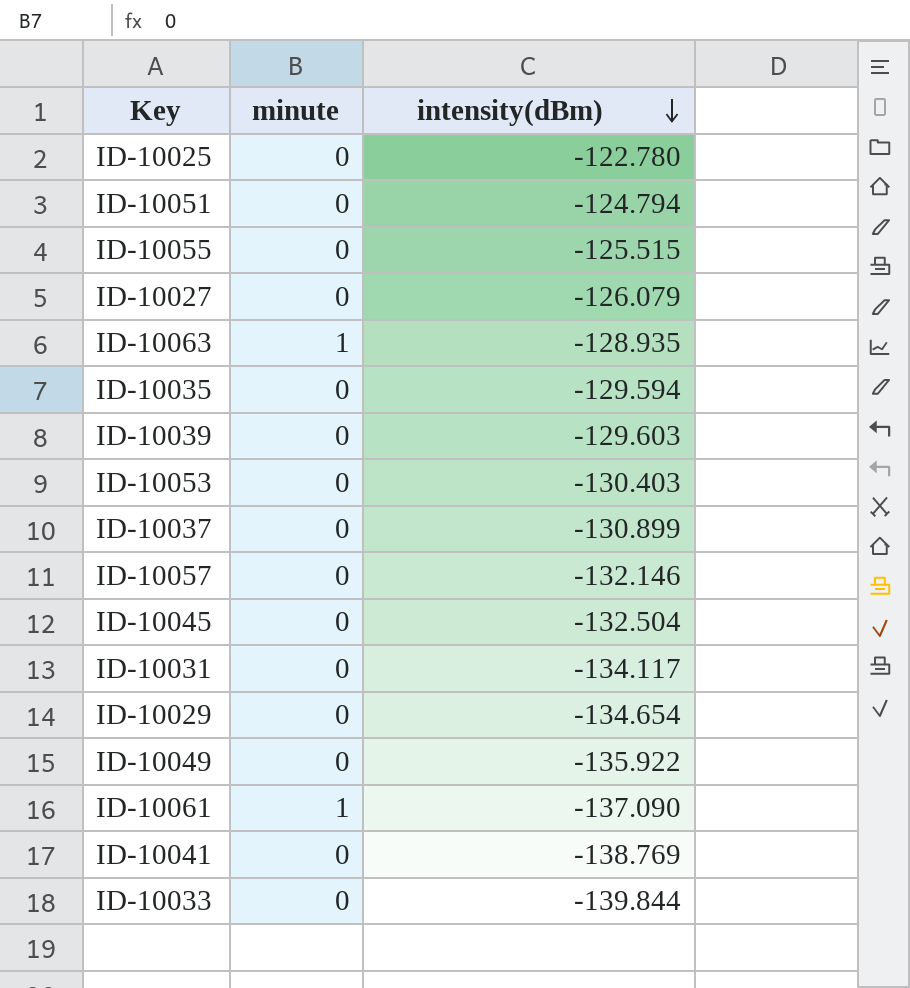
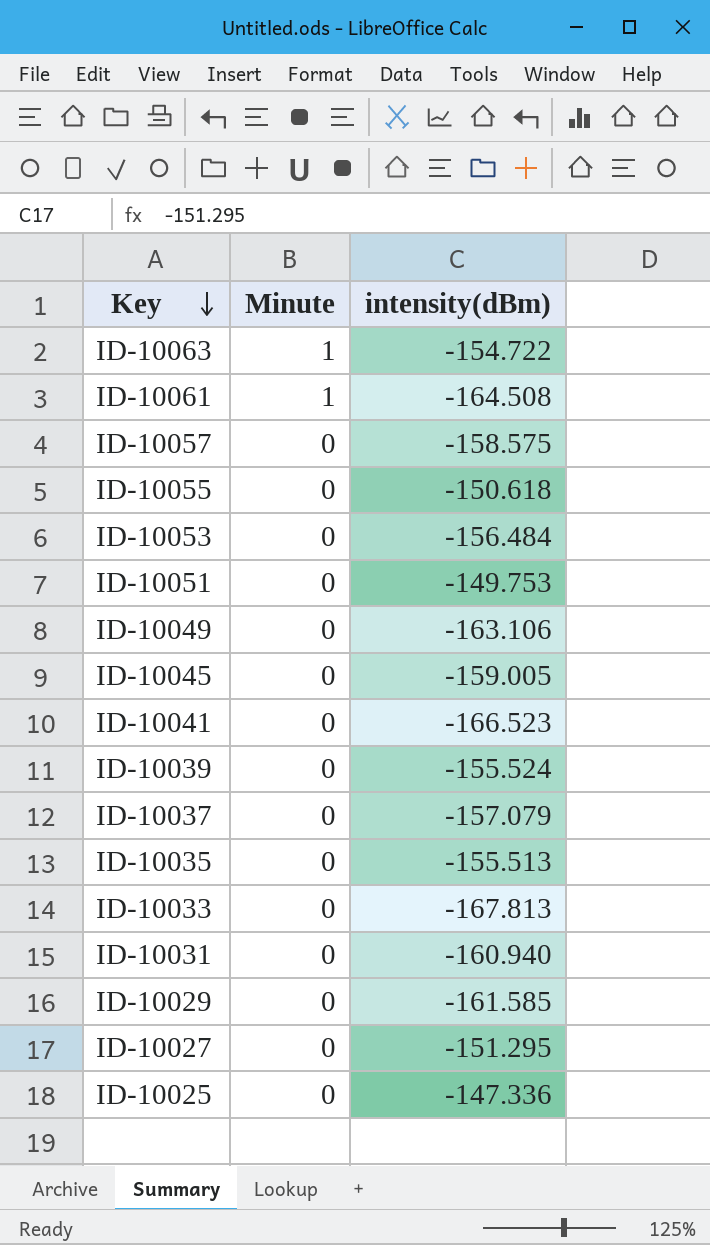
row order: intensity(dBm) descending -> Key descending
column name: minute -> Minute
ID-10063 | intensity(dBm): -128.935 -> -154.722
ID-10061 | intensity(dBm): -137.090 -> -164.508
ID-10057 | intensity(dBm): -132.146 -> -158.575
ID-10055 | intensity(dBm): -125.515 -> -150.618
ID-10053 | intensity(dBm): -130.403 -> -156.484
ID-10051 | intensity(dBm): -124.794 -> -149.753
ID-10049 | intensity(dBm): -135.922 -> -163.106
ID-10045 | intensity(dBm): -132.504 -> -159.005
ID-10041 | intensity(dBm): -138.769 -> -166.523
ID-10039 | intensity(dBm): -129.603 -> -155.524
ID-10037 | intensity(dBm): -130.899 -> -157.079
ID-10035 | intensity(dBm): -129.594 -> -155.513
ID-10033 | intensity(dBm): -139.844 -> -167.813
ID-10031 | intensity(dBm): -134.117 -> -160.940
ID-10029 | intensity(dBm): -134.654 -> -161.585
ID-10027 | intensity(dBm): -126.079 -> -151.295
ID-10025 | intensity(dBm): -122.780 -> -147.336

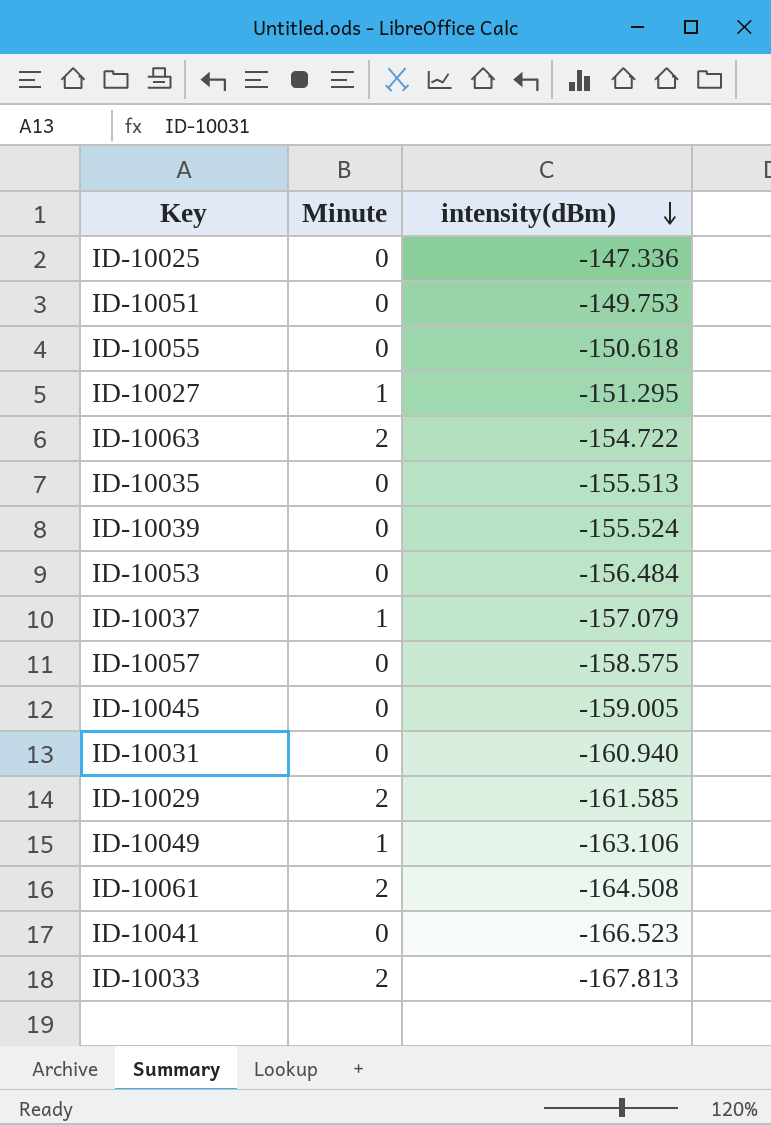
row order: Key descending -> intensity(dBm) descending
ID-10027 | Minute: 0 -> 1
ID-10063 | Minute: 1 -> 2
ID-10037 | Minute: 0 -> 1
ID-10029 | Minute: 0 -> 2
ID-10049 | Minute: 0 -> 1
ID-10061 | Minute: 1 -> 2
ID-10033 | Minute: 0 -> 2

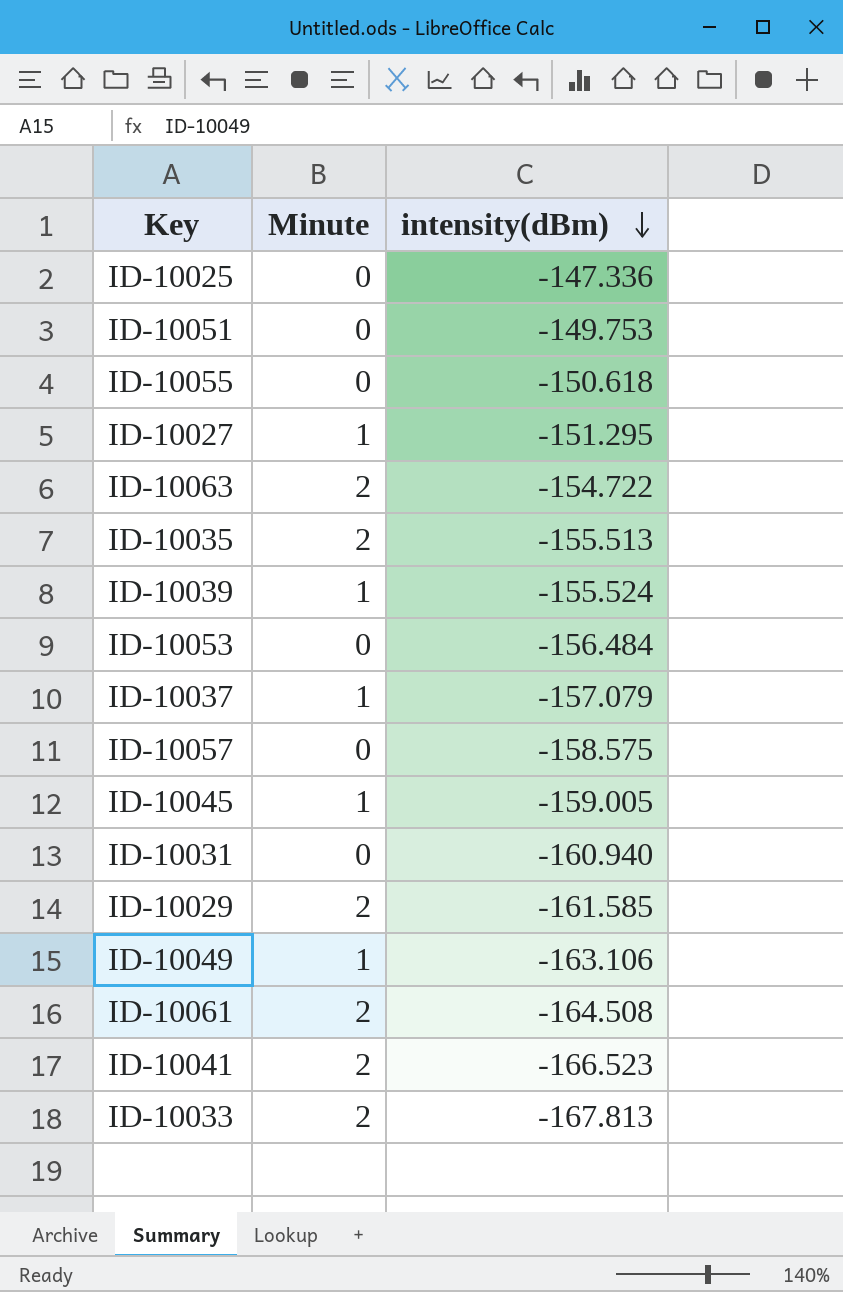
ID-10035 | Minute: 0 -> 2
ID-10039 | Minute: 0 -> 1
ID-10045 | Minute: 0 -> 1
ID-10041 | Minute: 0 -> 2

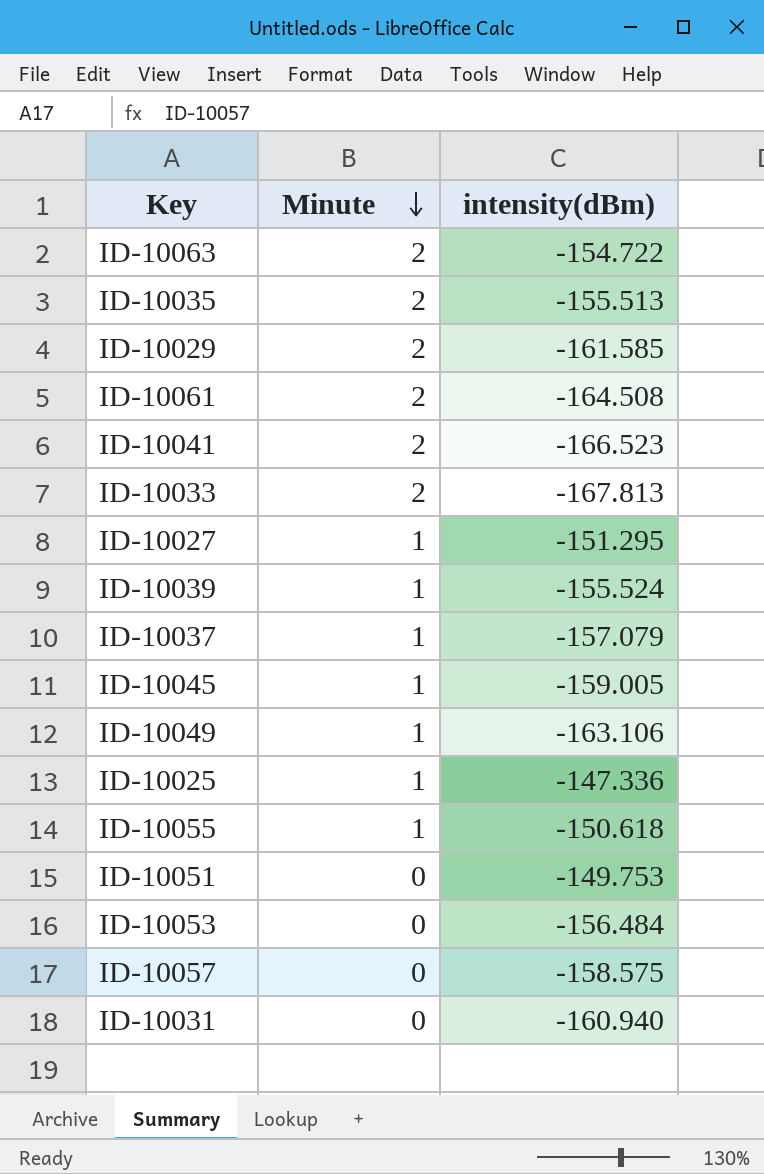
row order: intensity(dBm) descending -> Minute descending
ID-10025 | Minute: 0 -> 1
ID-10055 | Minute: 0 -> 1

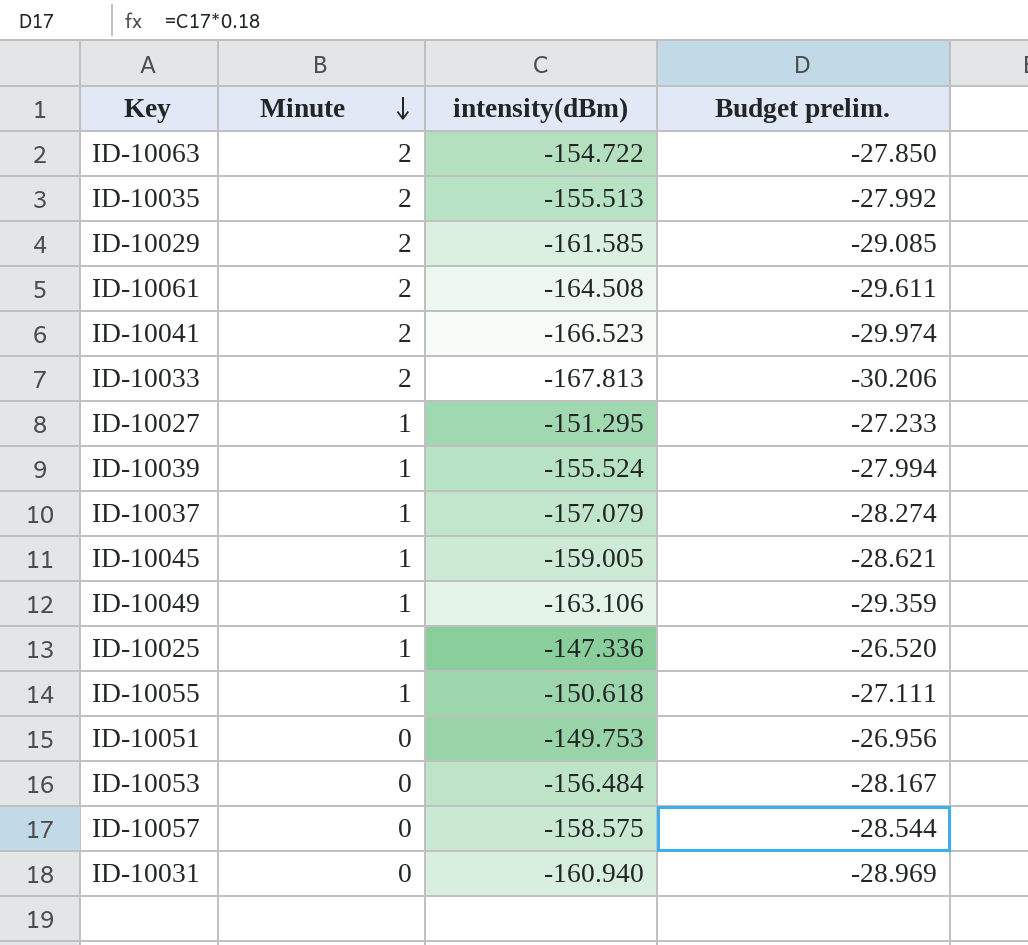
column Budget prelim. | formula: none -> [intensity(dBm)] * 0.18

